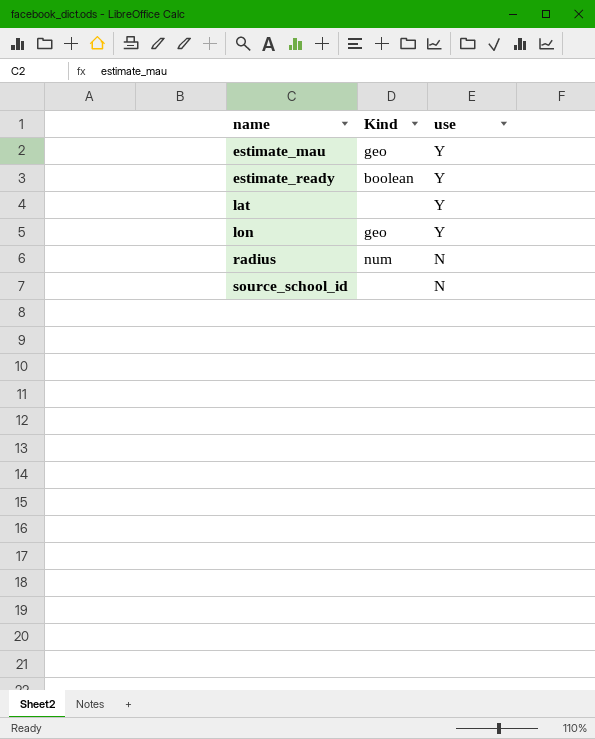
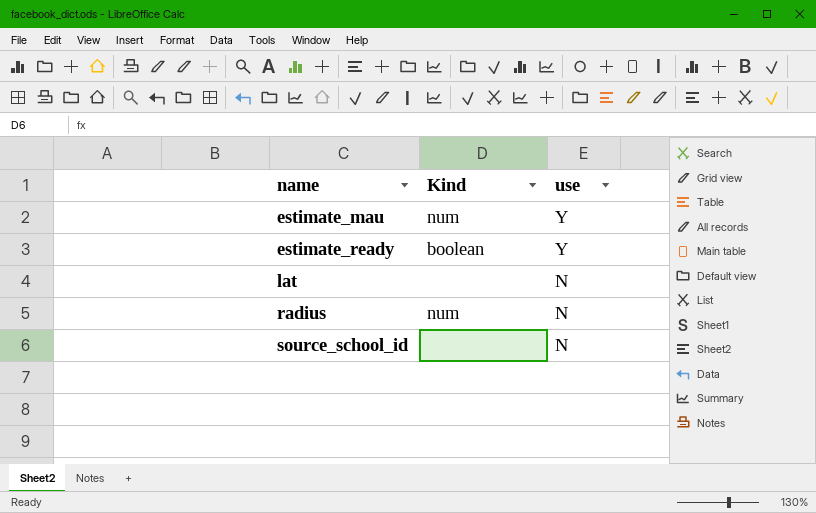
row lon: geo | Y -> none
estimate_mau | Kind: geo -> num
lat | use: Y -> N

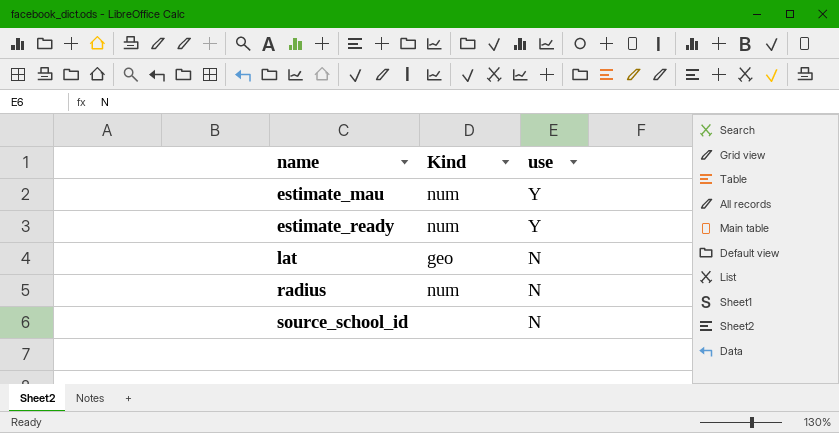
estimate_ready | Kind: boolean -> num
lat | Kind: none -> geo

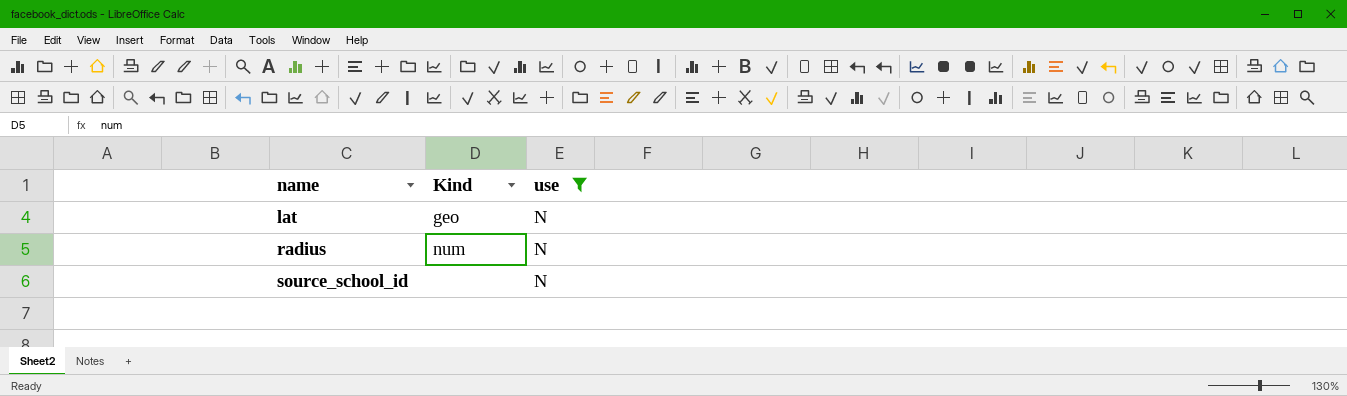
filter: none -> use = N

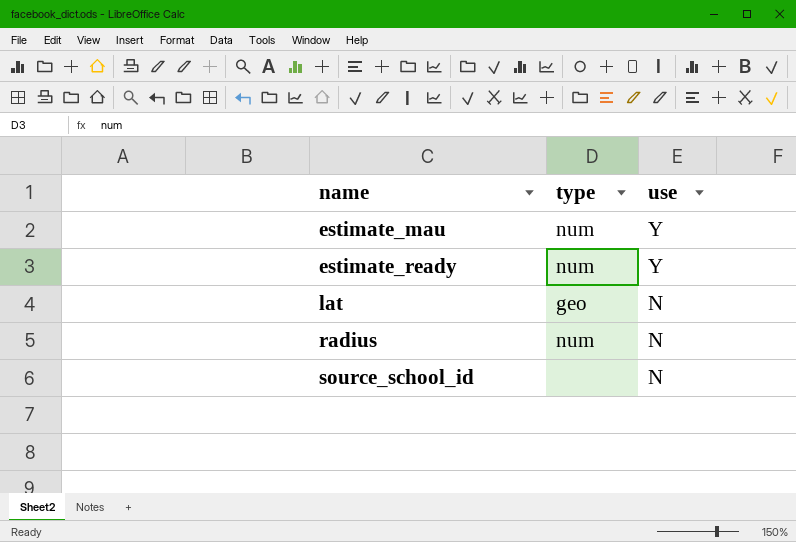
filter: use = N -> none
column name: Kind -> type

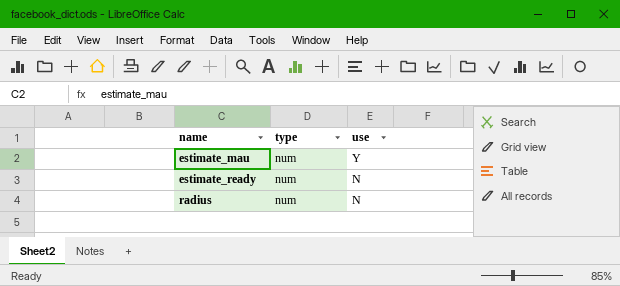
row lat: geo | N -> none
row source_school_id: none | N -> none
estimate_ready | use: Y -> N

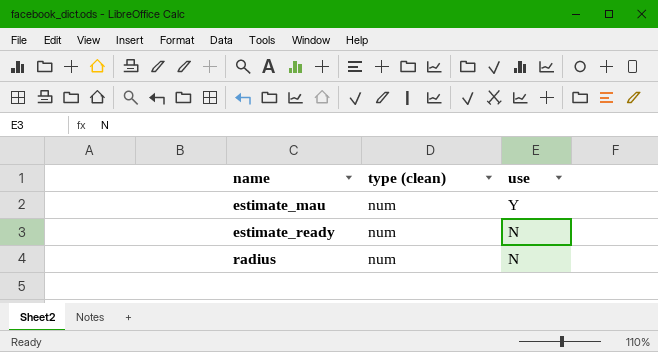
column name: type -> type (clean)

